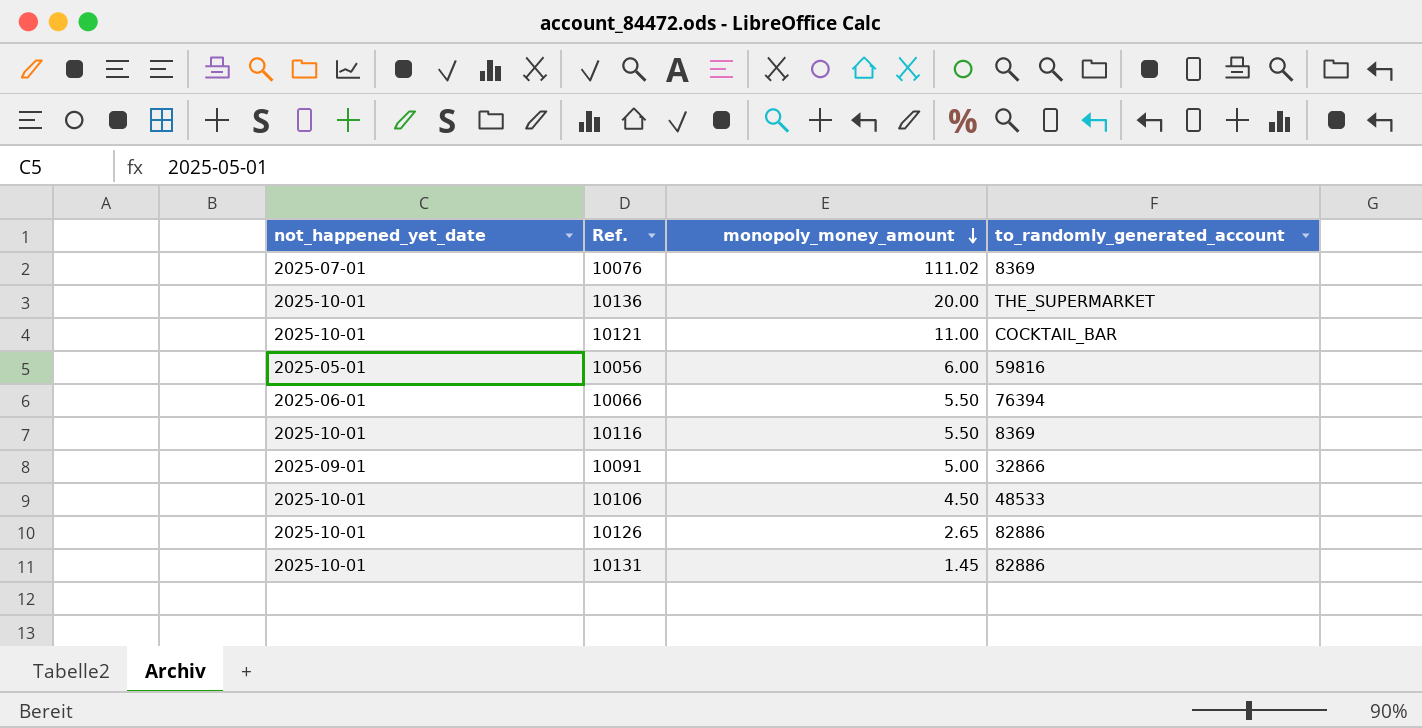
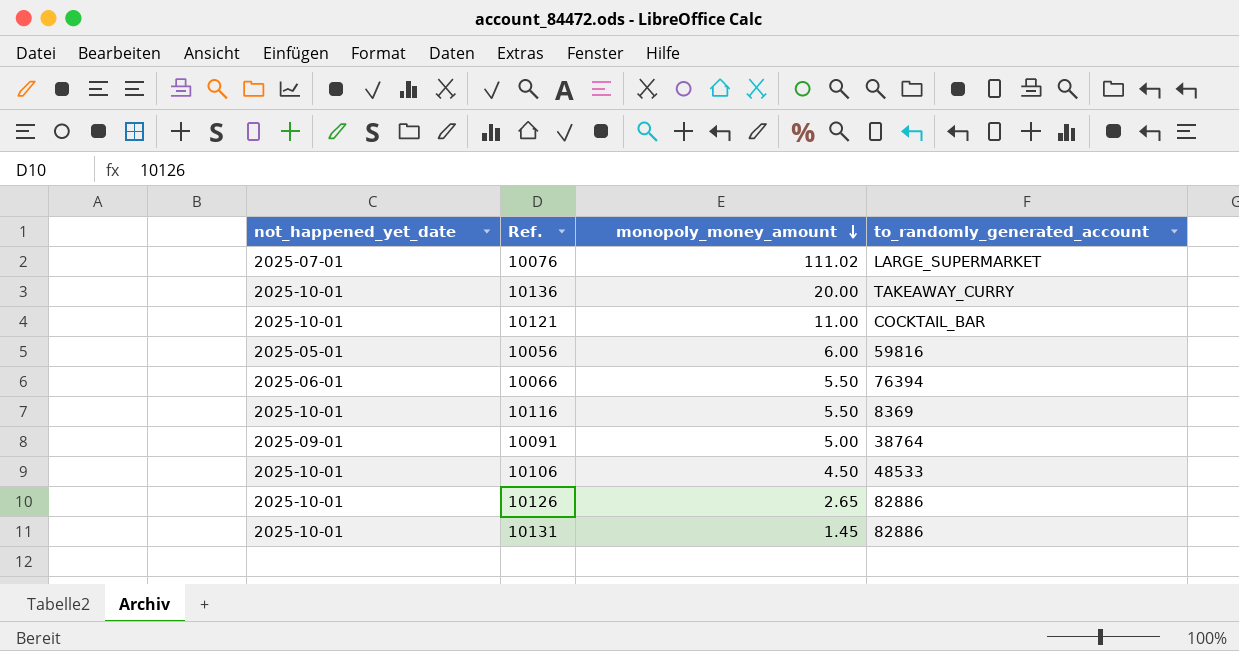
10076 | to_randomly_generated_account: 8369 -> LARGE_SUPERMARKET
10136 | to_randomly_generated_account: THE_SUPERMARKET -> TAKEAWAY_CURRY
10091 | to_randomly_generated_account: 32866 -> 38764

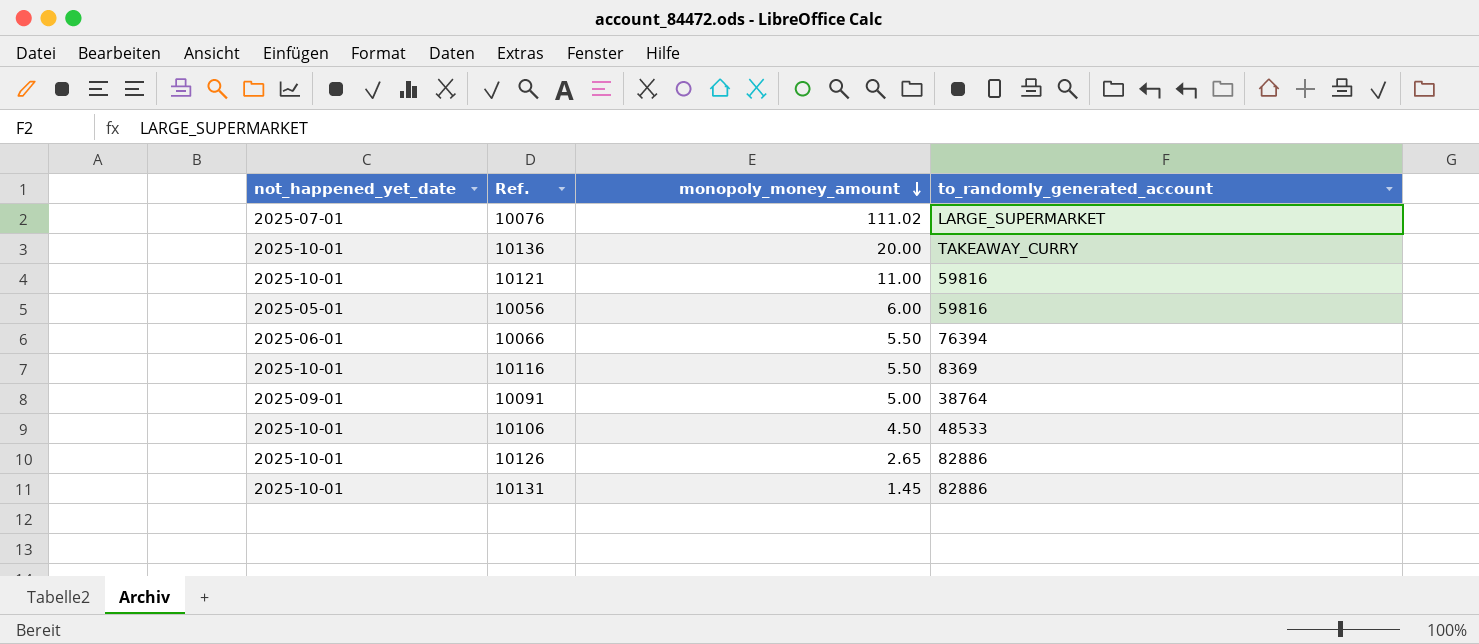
10121 | to_randomly_generated_account: COCKTAIL_BAR -> 59816

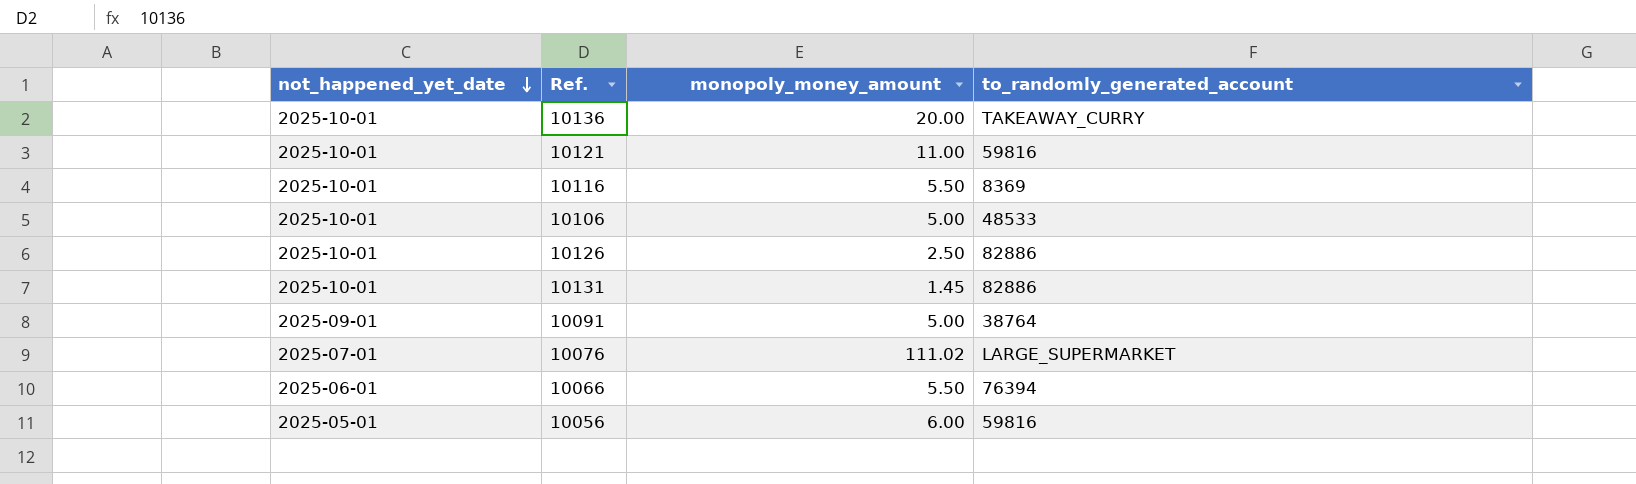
row order: monopoly_money_amount descending -> not_happened_yet_date descending
10106 | monopoly_money_amount: 4.50 -> 5.00
10126 | monopoly_money_amount: 2.65 -> 2.50

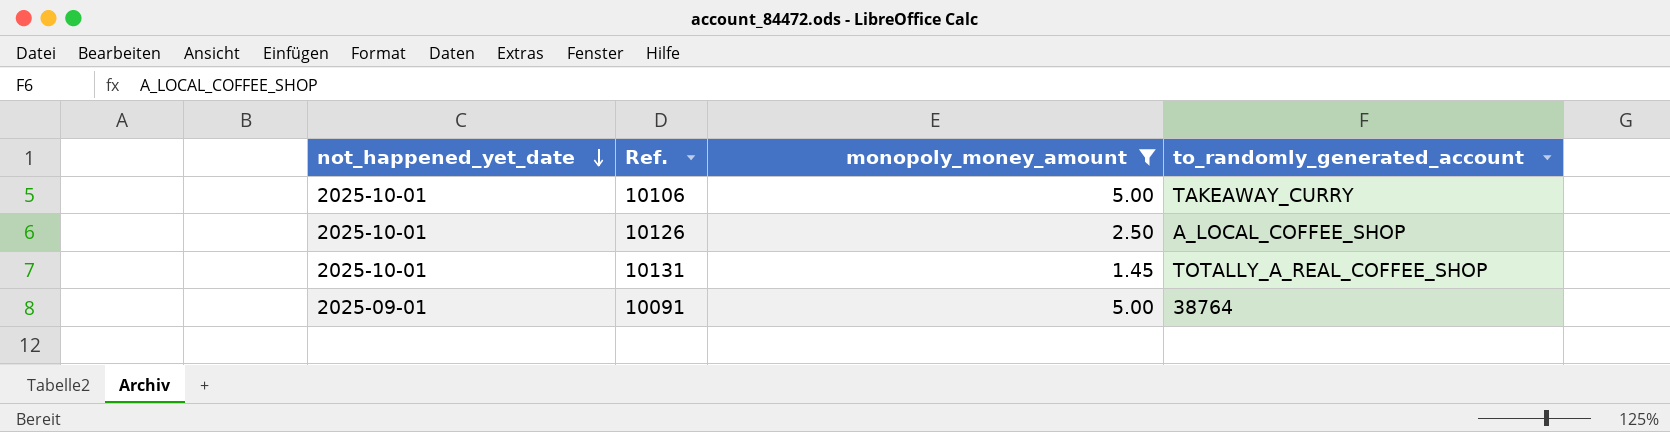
filter: none -> monopoly_money_amount <= 5.00
10106 | to_randomly_generated_account: 48533 -> TAKEAWAY_CURRY
10126 | to_randomly_generated_account: 82886 -> A_LOCAL_COFFEE_SHOP
10131 | to_randomly_generated_account: 82886 -> TOTALLY_A_REAL_COFFEE_SHOP

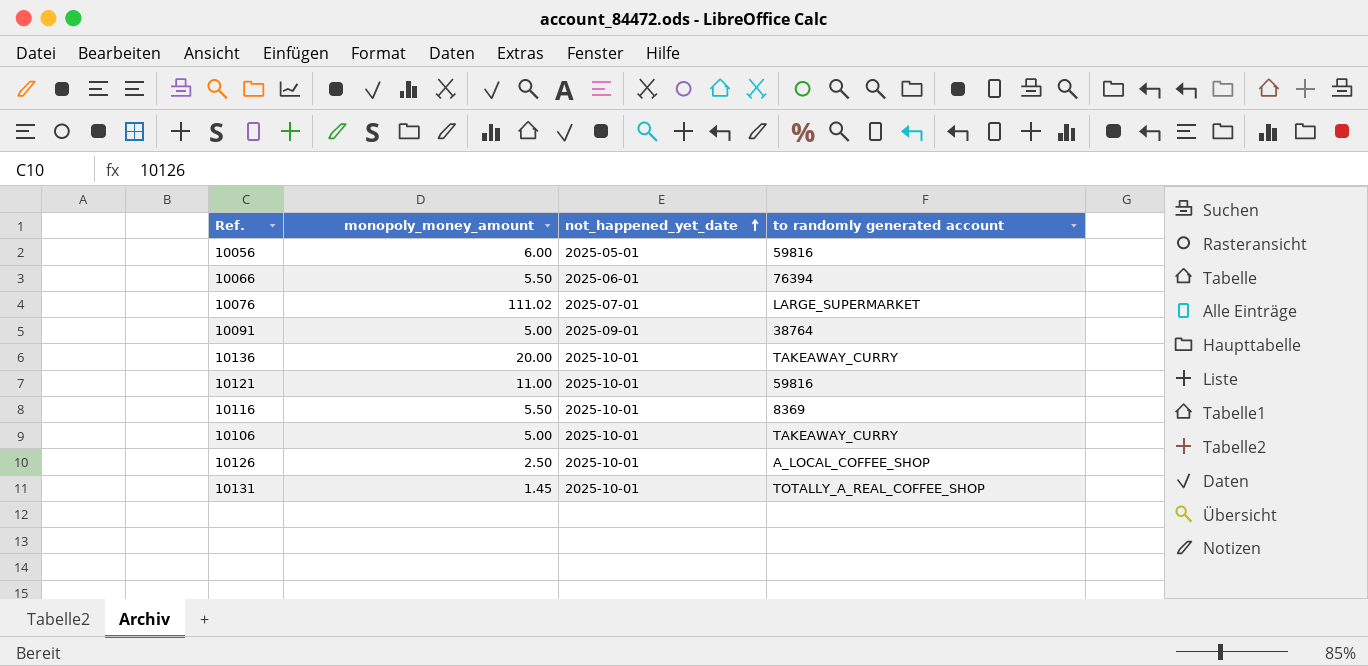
filter: monopoly_money_amount <= 5.00 -> none
row order: not_happened_yet_date descending -> not_happened_yet_date ascending
column not_happened_yet_date | position: 1 -> 3
column name: to_randomly_generated_account -> to randomly generated account

